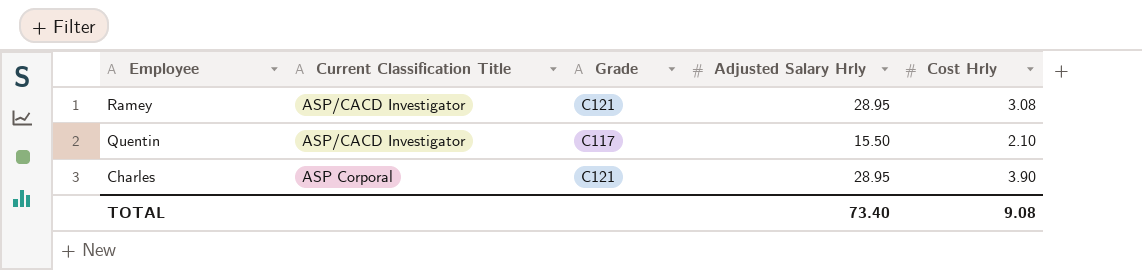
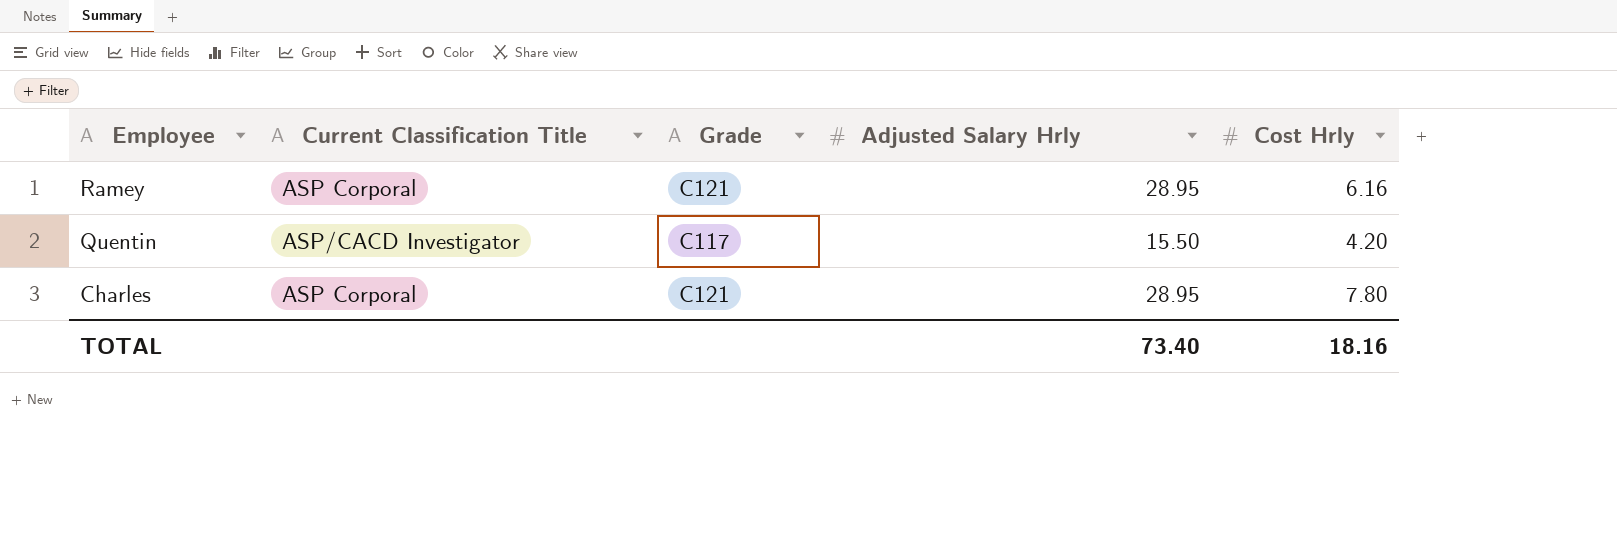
Ramey | Current Classification Title: ASP/CACD Investigator -> ASP Corporal
Ramey | Cost Hrly: 3.08 -> 6.16
Quentin | Cost Hrly: 2.10 -> 4.20
Charles | Cost Hrly: 3.90 -> 7.80
TOTAL | Cost Hrly: 9.08 -> 18.16

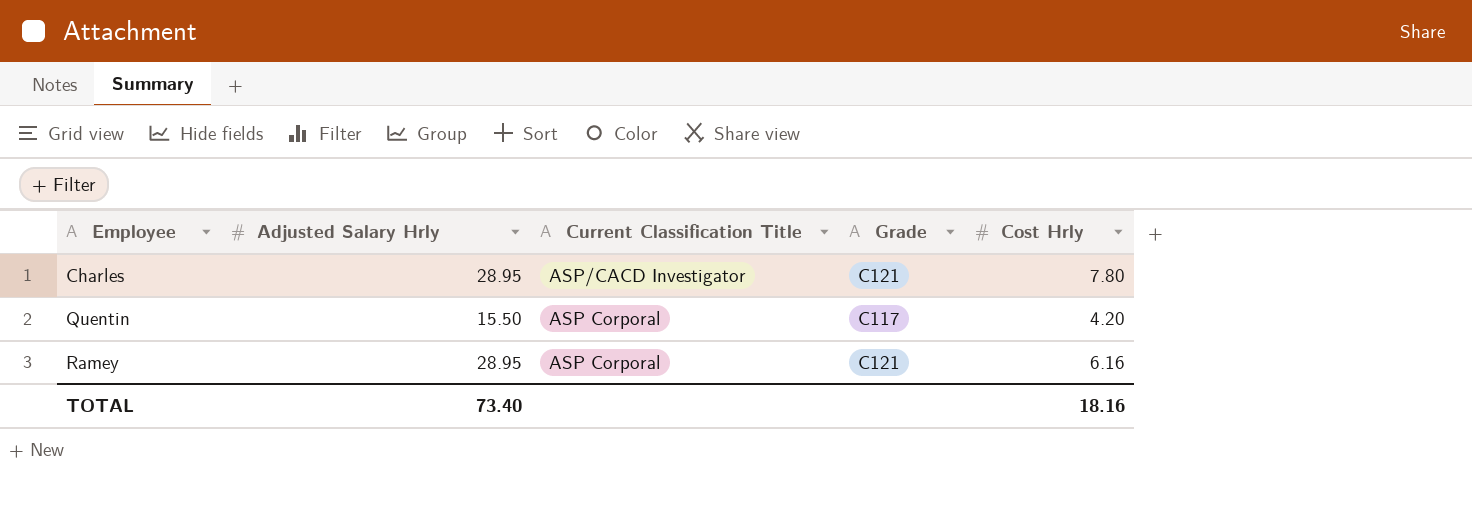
row order: Employee descending -> Employee ascending
column Adjusted Salary Hrly | position: 4 -> 2
Charles | Current Classification Title: ASP Corporal -> ASP/CACD Investigator
Quentin | Current Classification Title: ASP/CACD Investigator -> ASP Corporal

